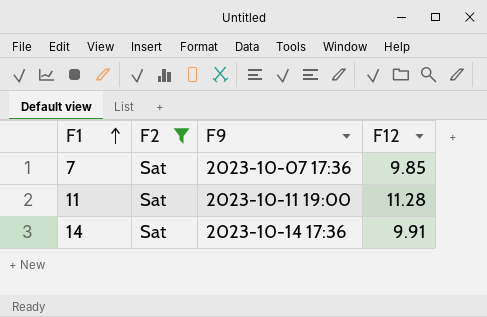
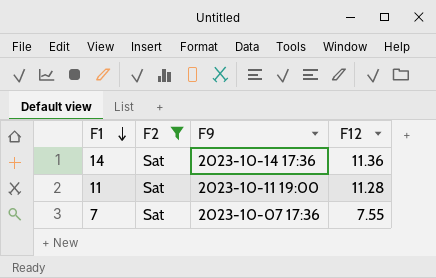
row order: F1 ascending -> F1 descending
14 | F12: 9.91 -> 11.36
7 | F12: 9.85 -> 7.55

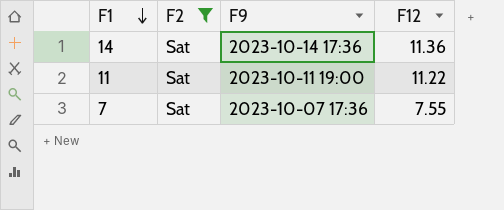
11 | F12: 11.28 -> 11.22

